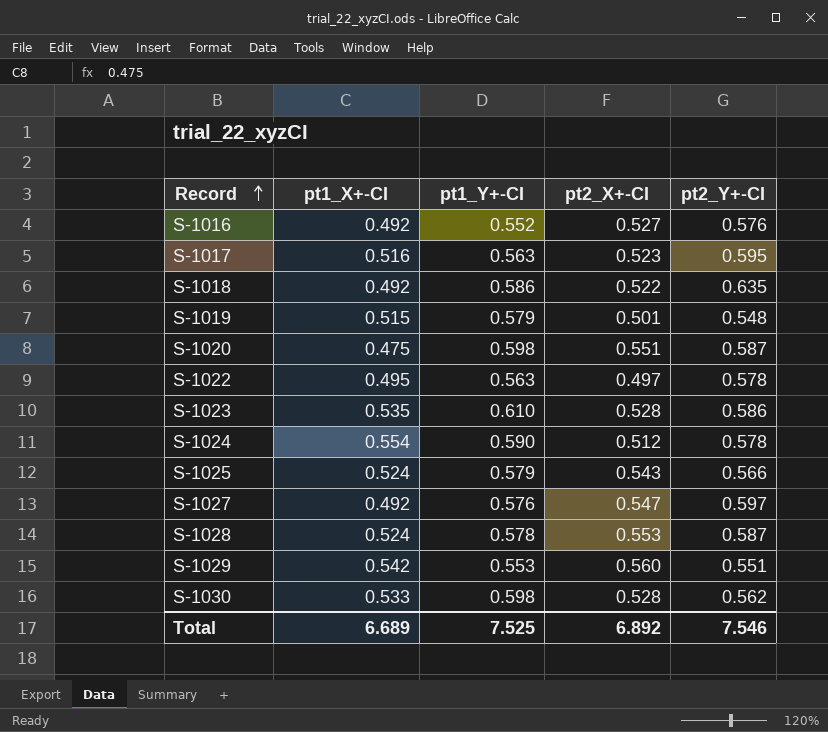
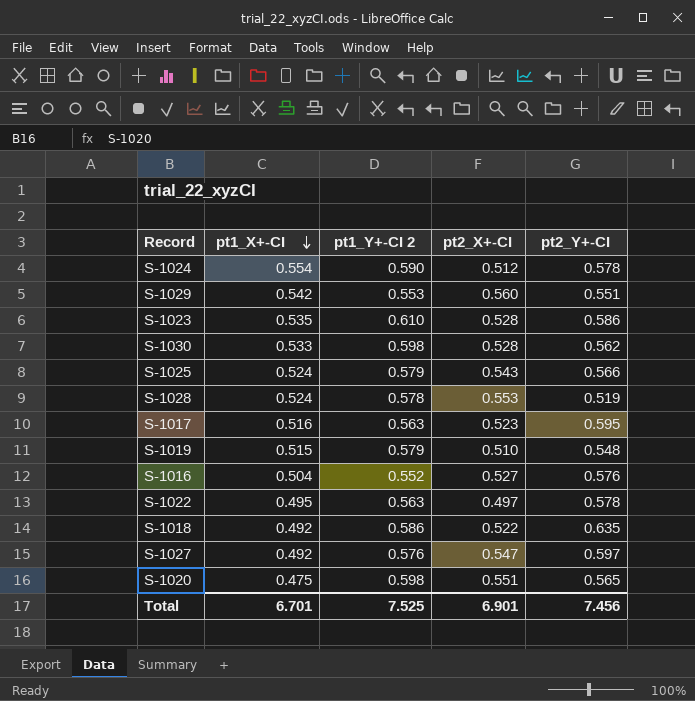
row order: Record ascending -> pt1_X+-CI descending
column name: pt1_Y+-CI -> pt1_Y+-CI 2
S-1028 | pt2_Y+-CI: 0.587 -> 0.519
S-1019 | pt2_X+-CI: 0.501 -> 0.510
S-1016 | pt1_X+-CI: 0.492 -> 0.504
S-1020 | pt2_Y+-CI: 0.587 -> 0.565
Total | pt1_X+-CI: 6.689 -> 6.701
Total | pt2_X+-CI: 6.892 -> 6.901
Total | pt2_Y+-CI: 7.546 -> 7.456

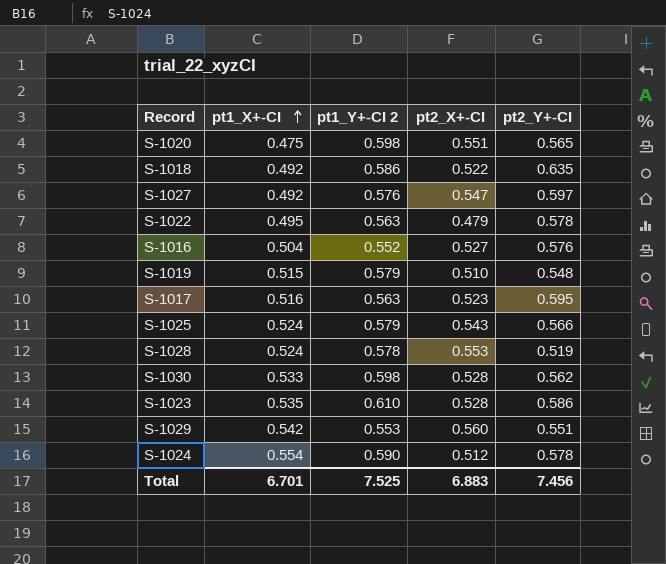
row order: pt1_X+-CI descending -> pt1_X+-CI ascending
S-1022 | pt2_X+-CI: 0.497 -> 0.479
Total | pt2_X+-CI: 6.901 -> 6.883

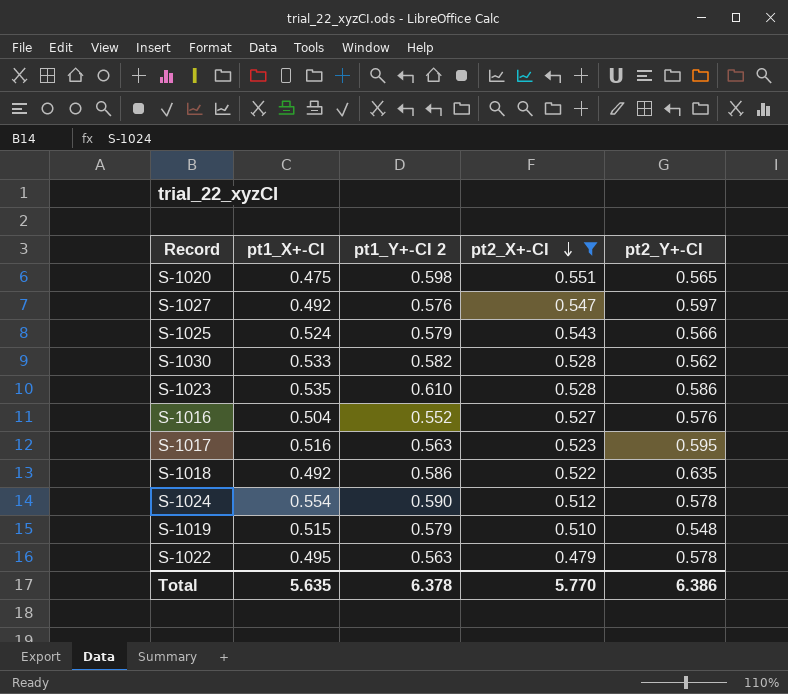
filter: none -> pt2_X+-CI <= 0.551
row order: pt1_X+-CI ascending -> pt2_X+-CI descending
S-1030 | pt1_Y+-CI 2: 0.598 -> 0.582
Total | pt1_X+-CI: 6.701 -> 5.635
Total | pt1_Y+-CI 2: 7.525 -> 6.378
Total | pt2_X+-CI: 6.883 -> 5.770
Total | pt2_Y+-CI: 7.456 -> 6.386

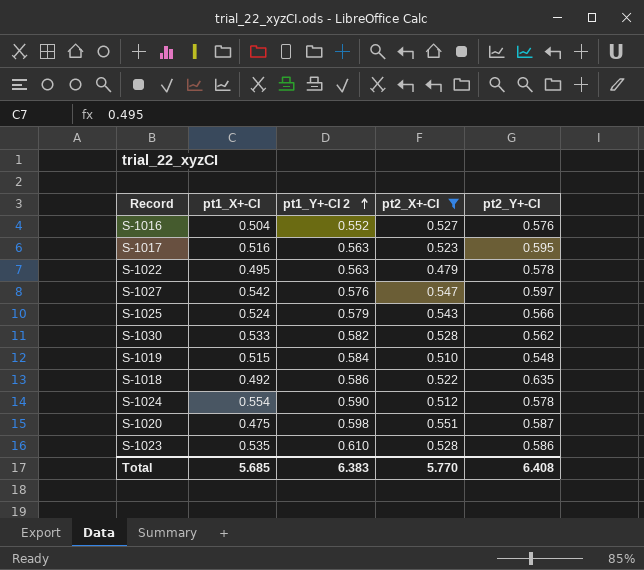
row order: pt2_X+-CI descending -> pt1_Y+-CI 2 ascending
S-1027 | pt1_X+-CI: 0.492 -> 0.542
S-1019 | pt1_Y+-CI 2: 0.579 -> 0.584
S-1020 | pt2_Y+-CI: 0.565 -> 0.587
Total | pt1_X+-CI: 5.635 -> 5.685
Total | pt1_Y+-CI 2: 6.378 -> 6.383
Total | pt2_Y+-CI: 6.386 -> 6.408

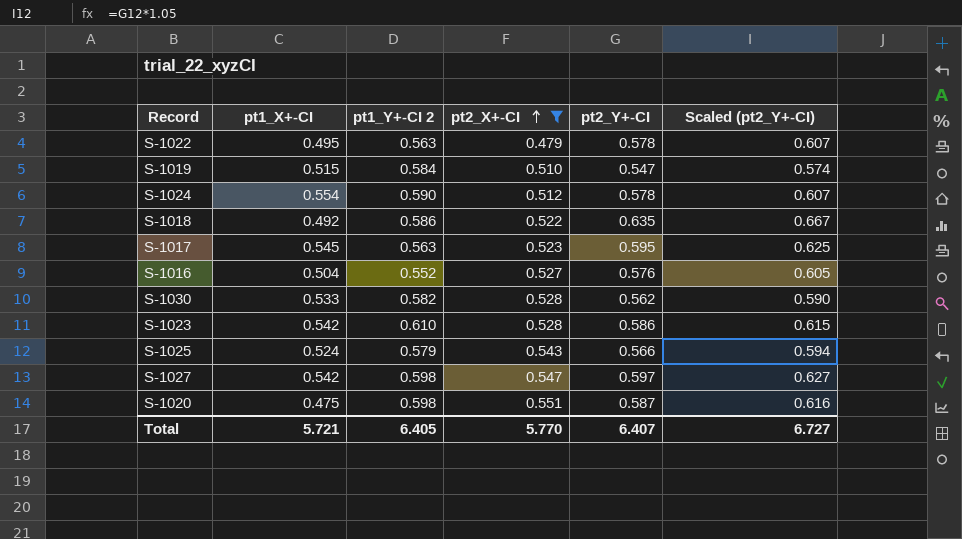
row order: pt1_Y+-CI 2 ascending -> pt2_X+-CI ascending
column Scaled (pt2_Y+-CI) | formula: none -> [pt2_Y+-CI] * 1.05
S-1019 | pt2_Y+-CI: 0.548 -> 0.547
S-1017 | pt1_X+-CI: 0.516 -> 0.545
S-1023 | pt1_X+-CI: 0.535 -> 0.542
S-1027 | pt1_Y+-CI 2: 0.576 -> 0.598
Total | pt1_X+-CI: 5.685 -> 5.721
Total | pt1_Y+-CI 2: 6.383 -> 6.405
Total | pt2_Y+-CI: 6.408 -> 6.407

